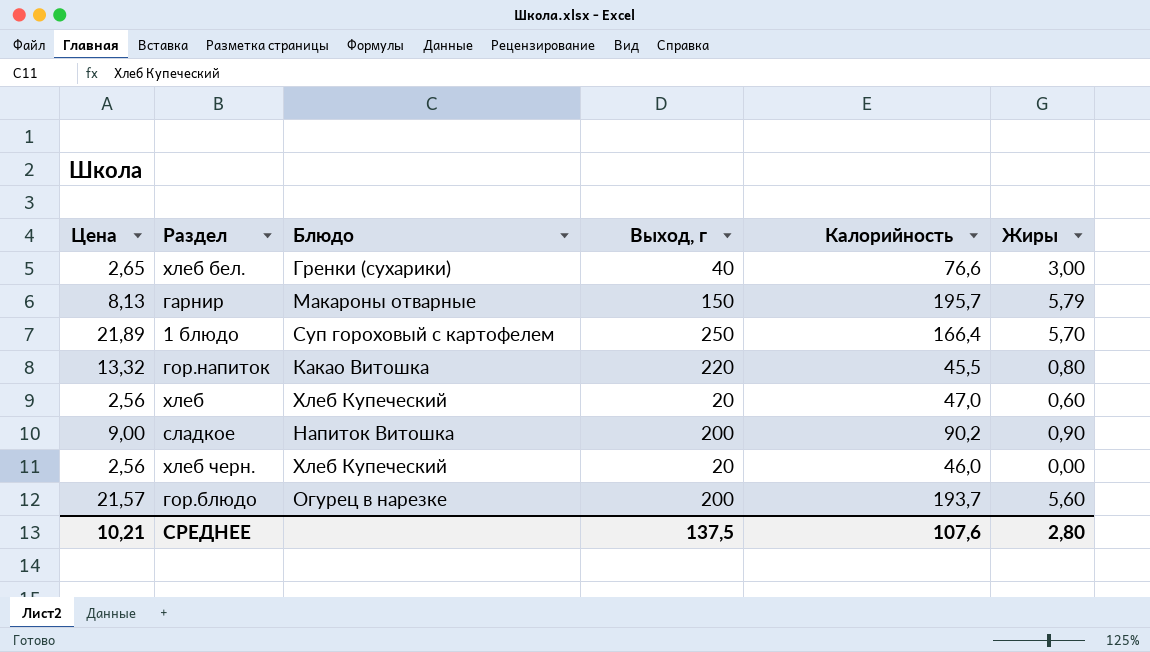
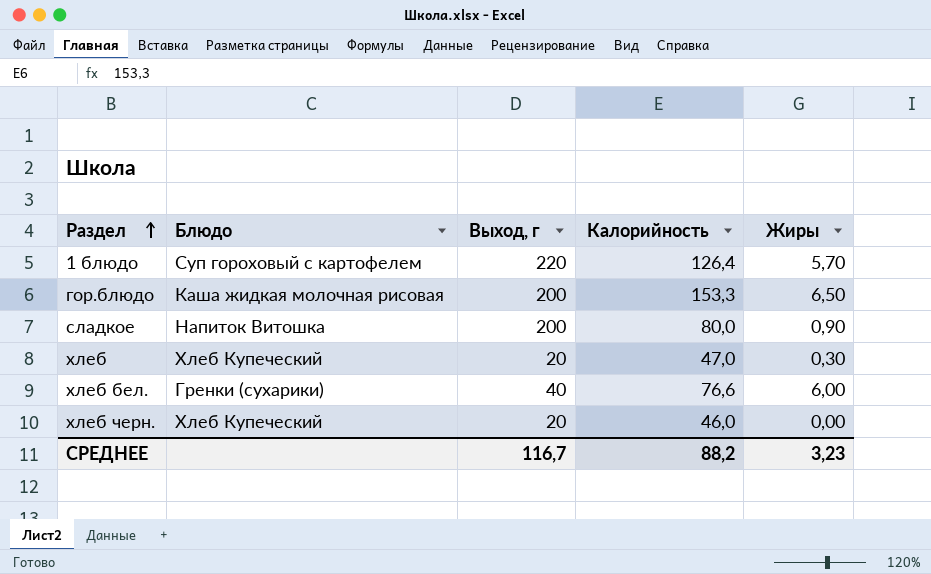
row order: none -> Раздел ascending
column Цена | position: 1 -> none
row гарнир: 8,13 | Макароны отварные | 150 | 195,7 | 5,79 -> none
row гор.напиток: 13,32 | Какао Витошка | 220 | 45,5 | 0,80 -> none
1 блюдо | Выход, г: 250 -> 220
1 блюдо | Калорийность: 166,4 -> 126,4
гор.блюдо | Блюдо: Огурец в нарезке -> Каша жидкая молочная рисовая
гор.блюдо | Калорийность: 193,7 -> 153,3
гор.блюдо | Жиры: 5,60 -> 6,50
сладкое | Калорийность: 90,2 -> 80,0
хлеб | Жиры: 0,60 -> 0,30
хлеб бел. | Жиры: 3,00 -> 6,00
СРЕДНЕЕ | Выход, г: 137,5 -> 116,7
СРЕДНЕЕ | Калорийность: 107,6 -> 88,2
СРЕДНЕЕ | Жиры: 2,80 -> 3,23

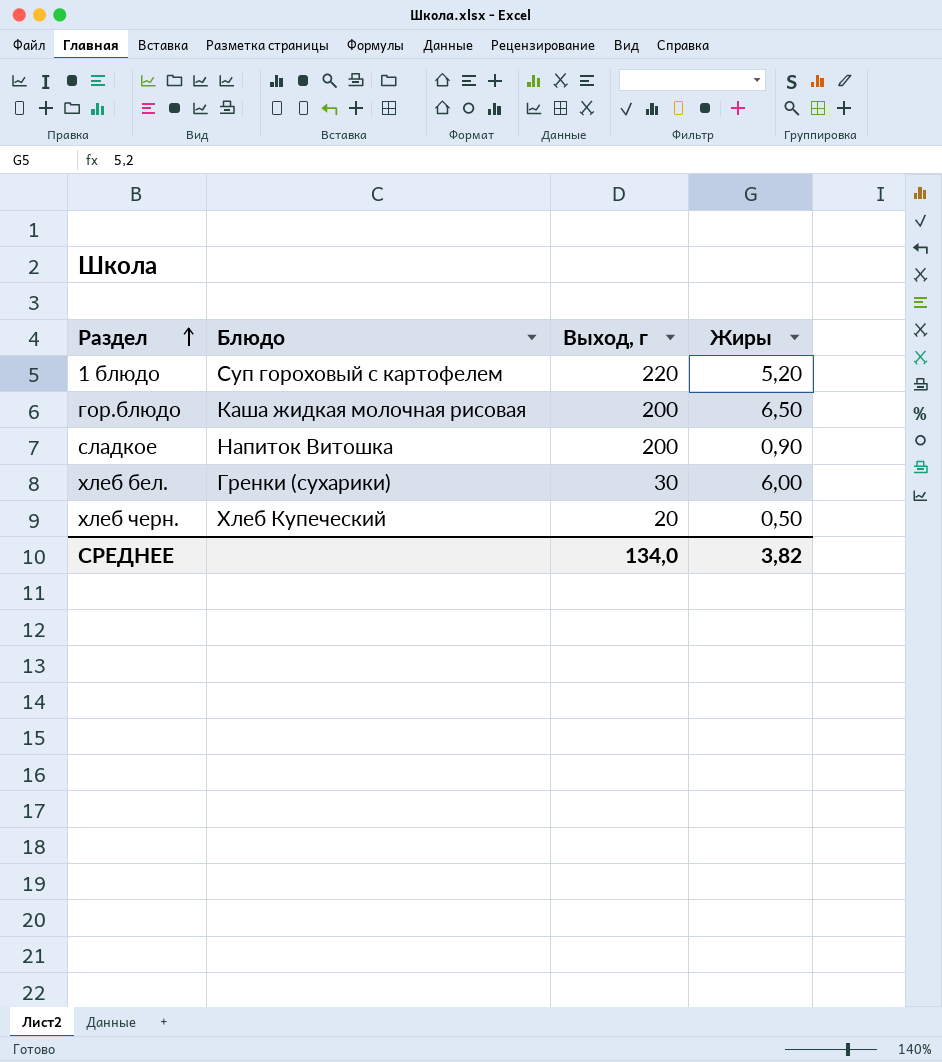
column Калорийность | position: 4 -> none
row хлеб: Хлеб Купеческий | 20 | 47,0 | 0,30 -> none
1 блюдо | Жиры: 5,70 -> 5,20
хлеб бел. | Выход, г: 40 -> 30
хлеб черн. | Жиры: 0,00 -> 0,50
СРЕДНЕЕ | Выход, г: 116,7 -> 134,0
СРЕДНЕЕ | Жиры: 3,23 -> 3,82

